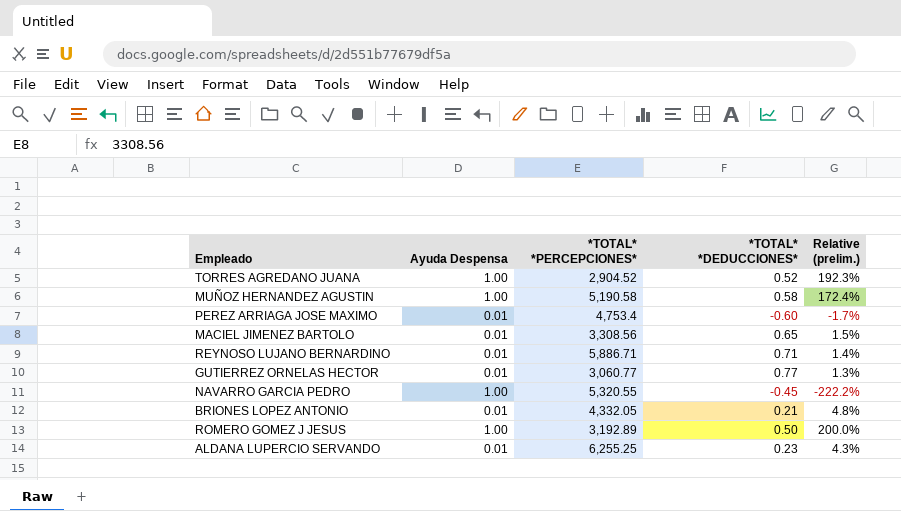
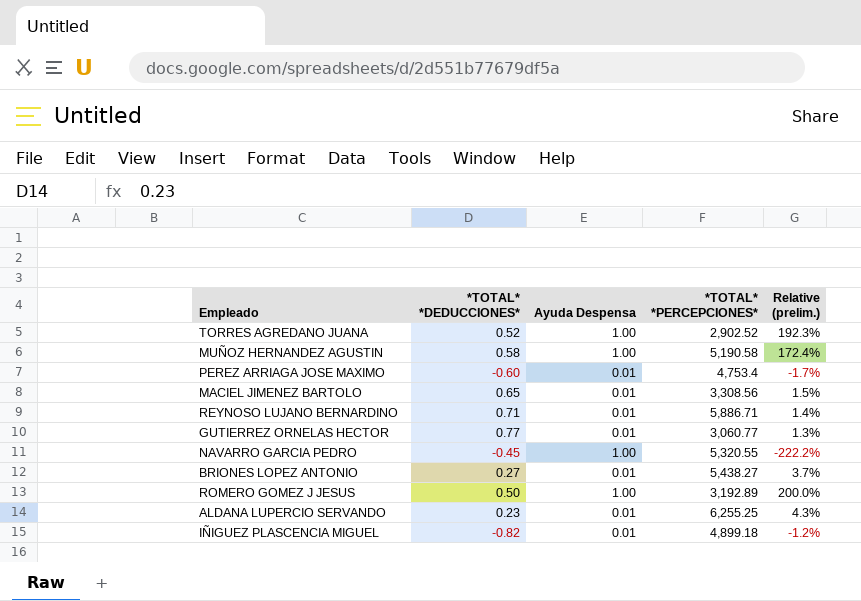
column *TOTAL* *DEDUCCIONES* | position: 4 -> 2
TORRES AGREDANO JUANA | *TOTAL* *PERCEPCIONES*: 2,904.52 -> 2,902.52
BRIONES LOPEZ ANTONIO | *TOTAL* *DEDUCCIONES*: 0.21 -> 0.27
BRIONES LOPEZ ANTONIO | *TOTAL* *PERCEPCIONES*: 4,332.05 -> 5,438.27
BRIONES LOPEZ ANTONIO | Relative (prelim.): 4.8% -> 3.7%
row IÑIGUEZ PLASCENCIA MIGUEL: none -> -0.82 | 0.01 | 4,899.18 | -1.2%

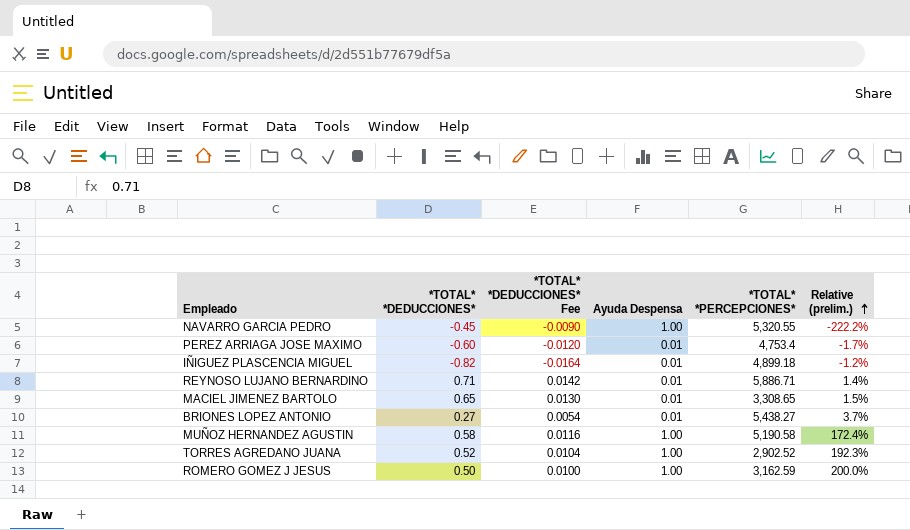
row order: none -> Relative (prelim.) ascending
column *TOTAL* *DEDUCCIONES* Fee | formula: none -> [*TOTAL* *DEDUCCIONES*] * 0.02
row GUTIERREZ ORNELAS HECTOR: 0.77 | 0.01 | 3,060.77 | 1.3% -> none
row ALDANA LUPERCIO SERVANDO: 0.23 | 0.01 | 6,255.25 | 4.3% -> none
MACIEL JIMENEZ BARTOLO | *TOTAL* *PERCEPCIONES*: 3,308.56 -> 3,308.65
ROMERO GOMEZ J JESUS | *TOTAL* *PERCEPCIONES*: 3,192.89 -> 3,162.59

